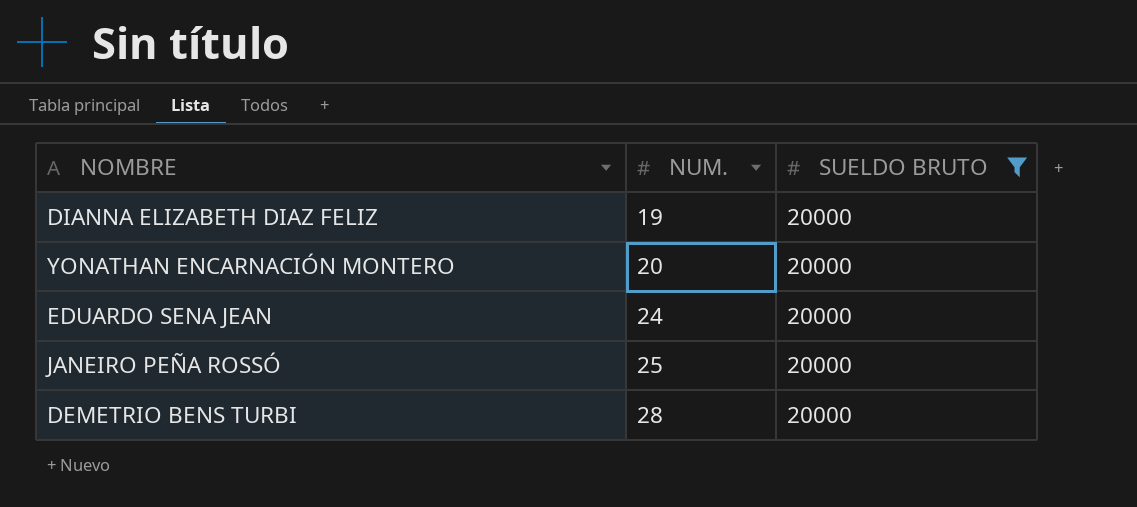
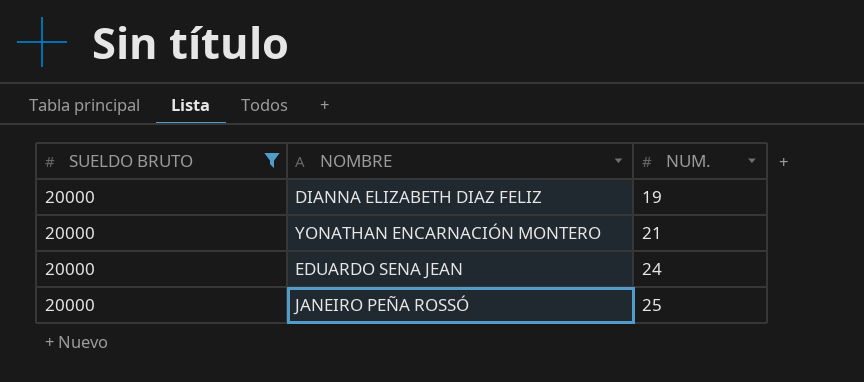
column SUELDO BRUTO | position: 3 -> 1
row DEMETRIO BENS TURBI: 28 | 20000 -> none
YONATHAN ENCARNACIÓN MONTERO | NUM.: 20 -> 21

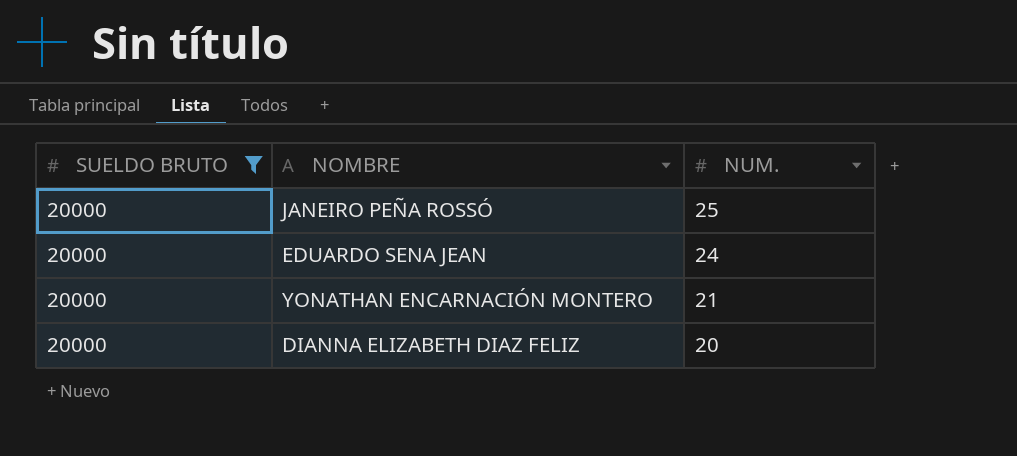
row order: NUM. ascending -> NUM. descending
DIANNA ELIZABETH DIAZ FELIZ | NUM.: 19 -> 20

